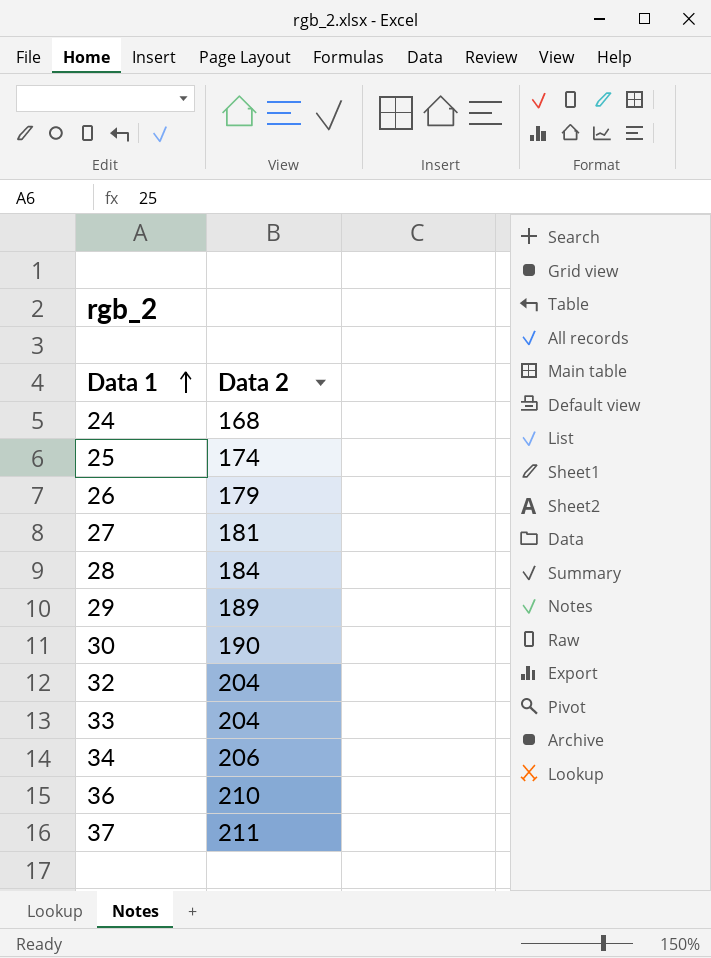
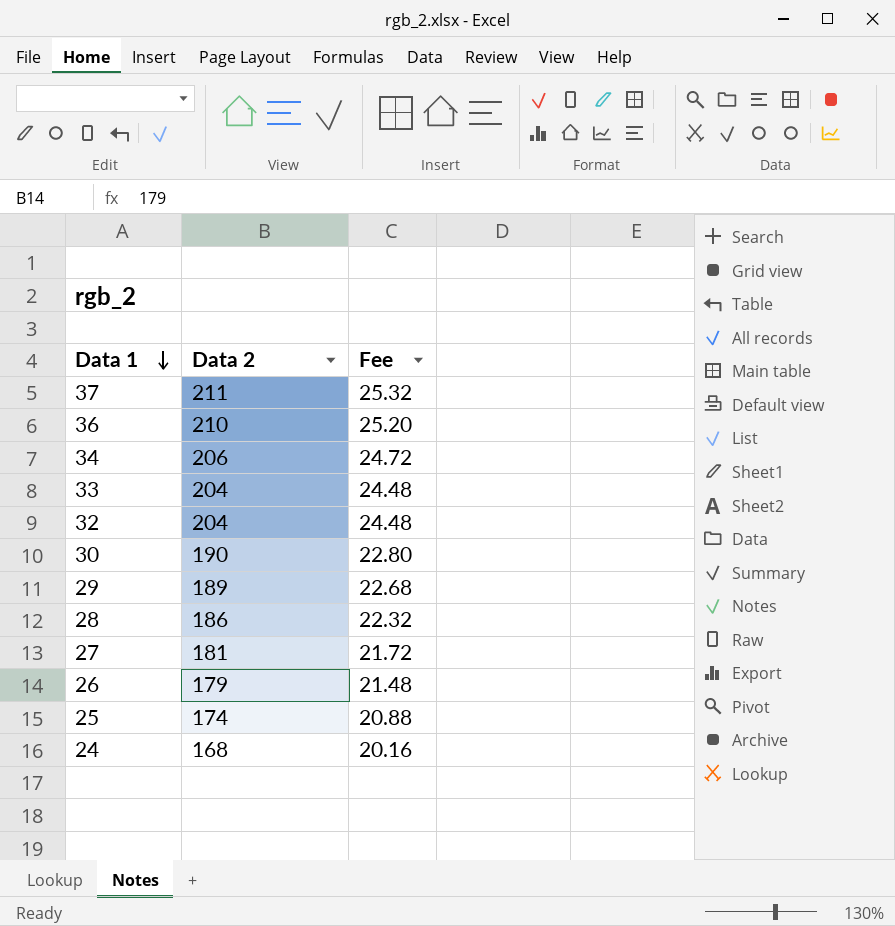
row order: Data 1 ascending -> Data 1 descending
column Fee | formula: none -> [Data 2] * 0.12
28 | Data 2: 184 -> 186

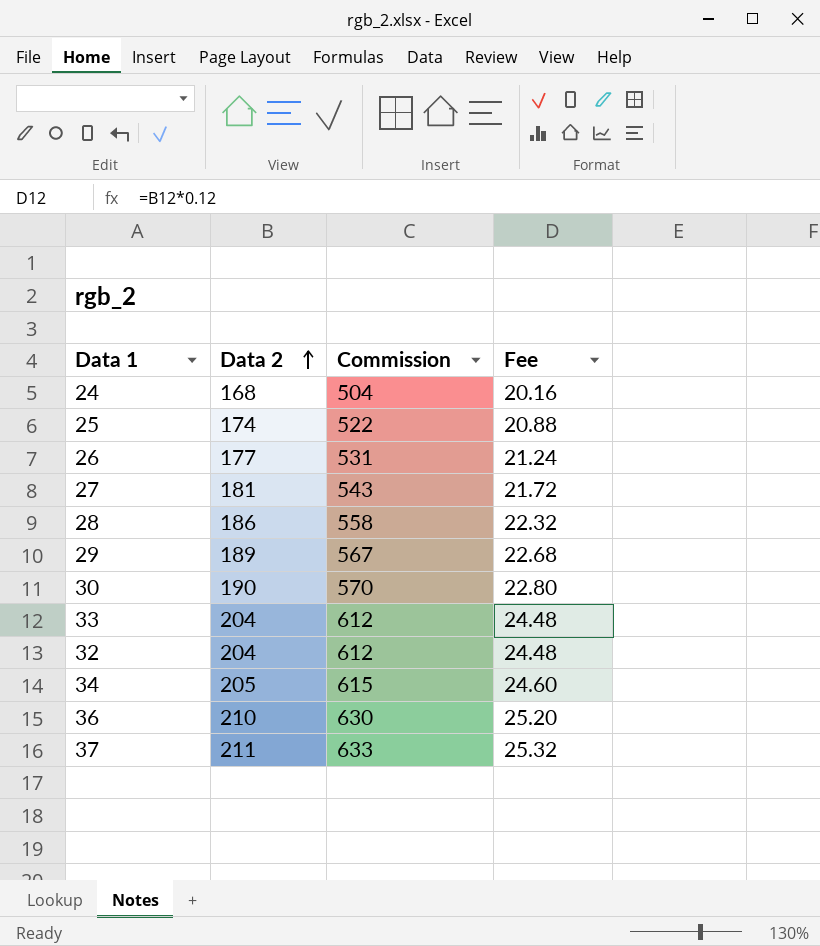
row order: Data 1 descending -> Data 2 ascending
column Commission | formula: none -> [Data 2] * 3
26 | Data 2: 179 -> 177
26 | Fee: 21.48 -> 21.24
34 | Data 2: 206 -> 205
34 | Fee: 24.72 -> 24.60

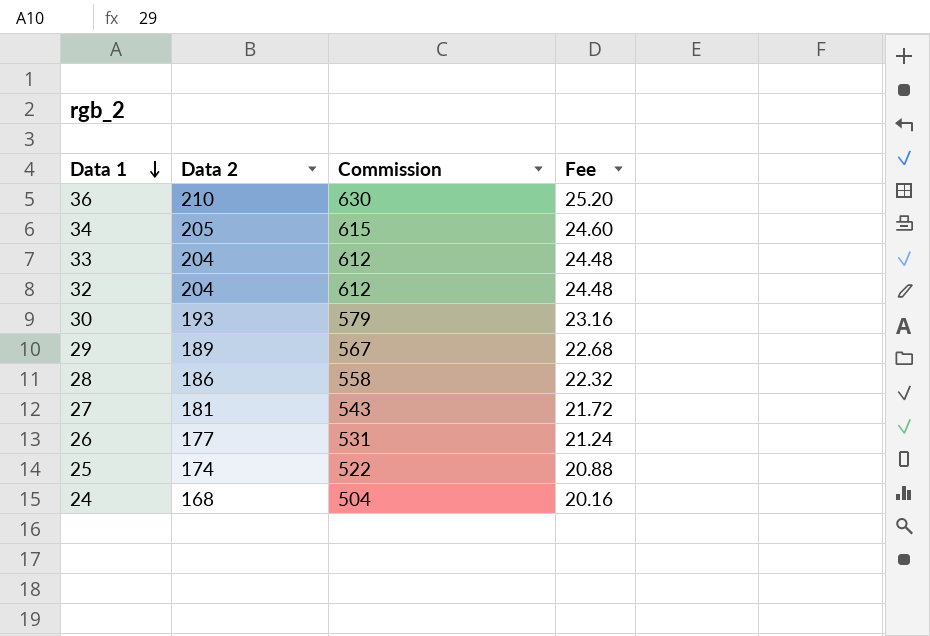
row order: Data 2 ascending -> Data 1 descending
row 37: 211 | 633 | 25.32 -> none
30 | Data 2: 190 -> 193
30 | Commission: 570 -> 579
30 | Fee: 22.80 -> 23.16

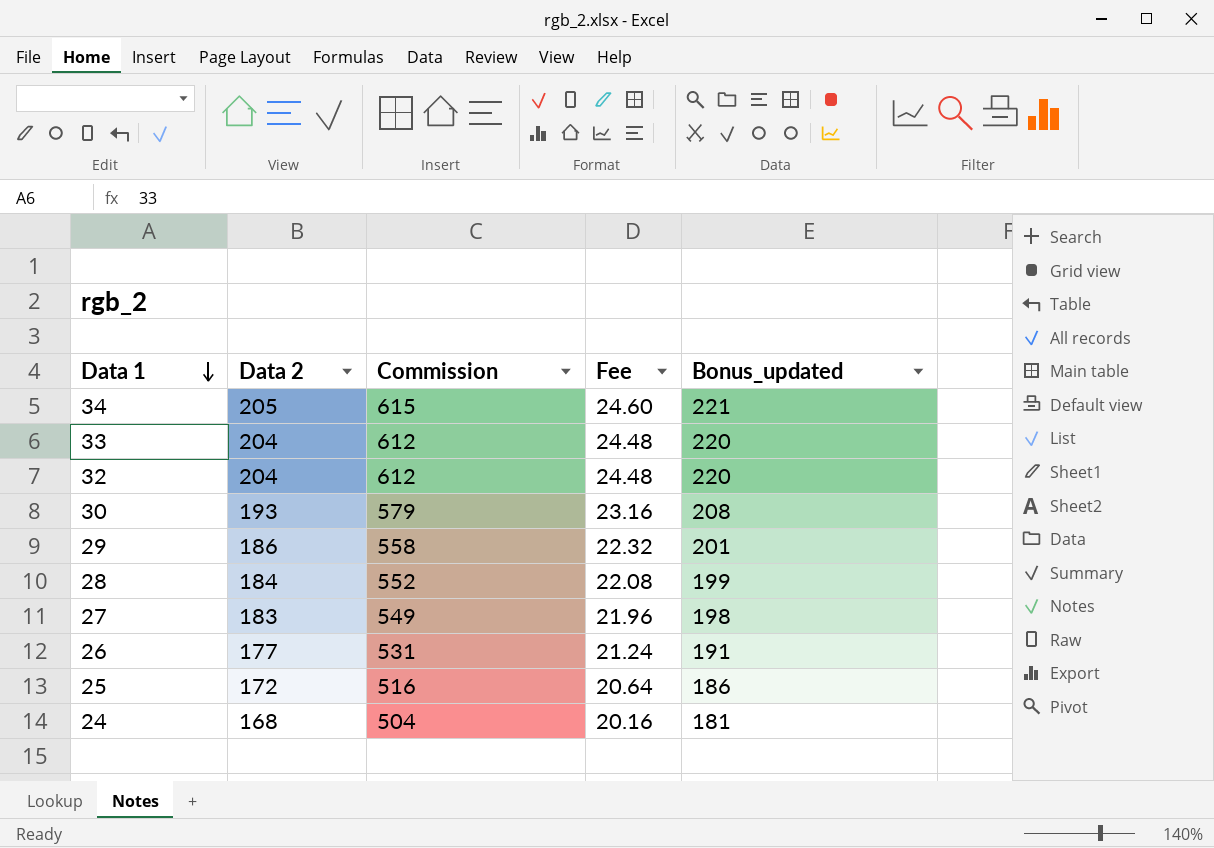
column Bonus_updated | formula: none -> [Data 2] * 1.08
row 36: 210 | 630 | 25.20 -> none
29 | Data 2: 189 -> 186
29 | Commission: 567 -> 558
29 | Fee: 22.68 -> 22.32
28 | Data 2: 186 -> 184
28 | Commission: 558 -> 552
28 | Fee: 22.32 -> 22.08
27 | Data 2: 181 -> 183
27 | Commission: 543 -> 549
27 | Fee: 21.72 -> 21.96
25 | Data 2: 174 -> 172
25 | Commission: 522 -> 516
25 | Fee: 20.88 -> 20.64

